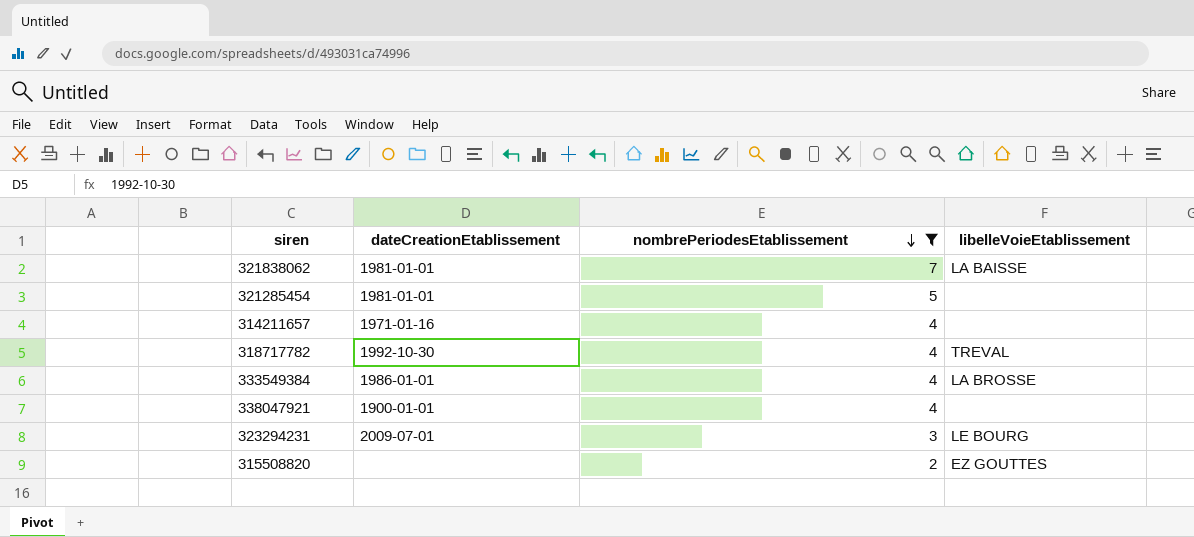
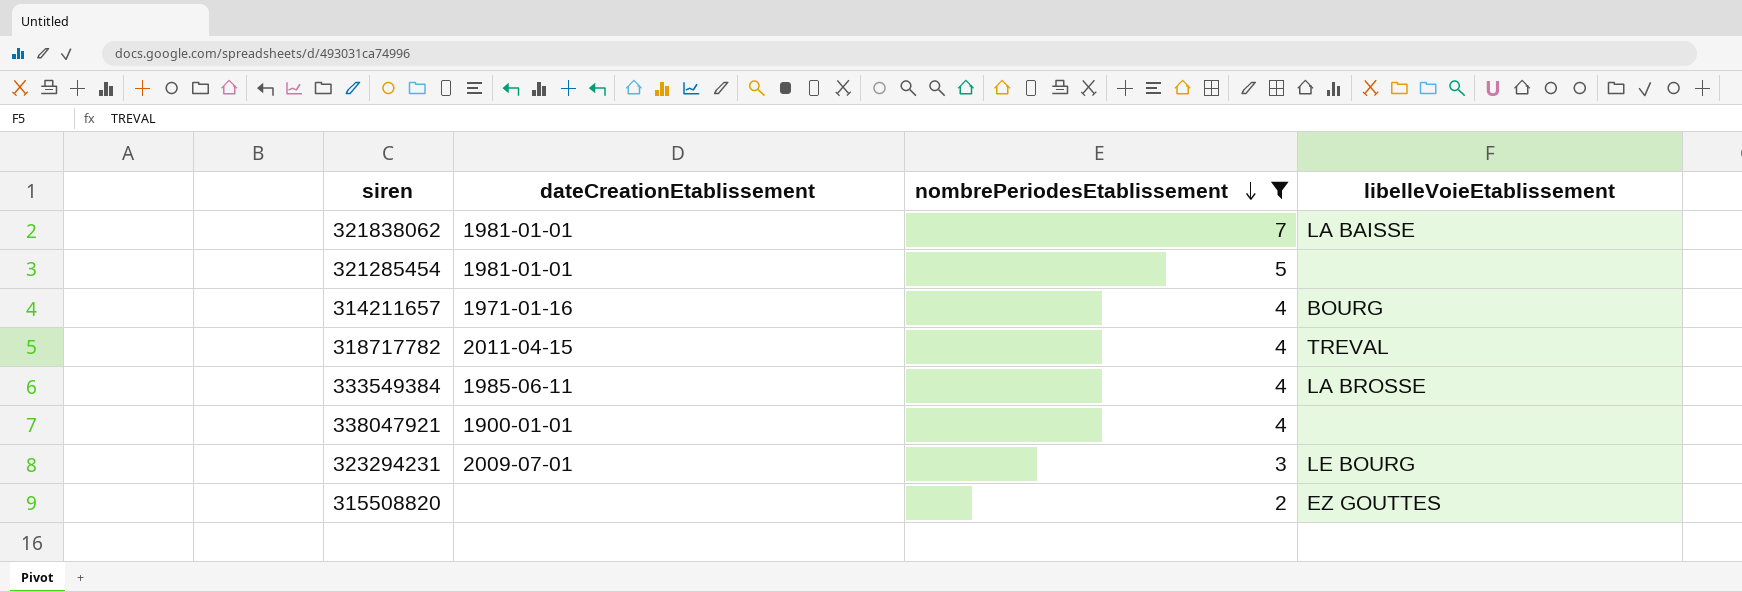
314211657 | libelleVoieEtablissement: none -> BOURG
318717782 | dateCreationEtablissement: 1992-10-30 -> 2011-04-15
333549384 | dateCreationEtablissement: 1986-01-01 -> 1985-06-11

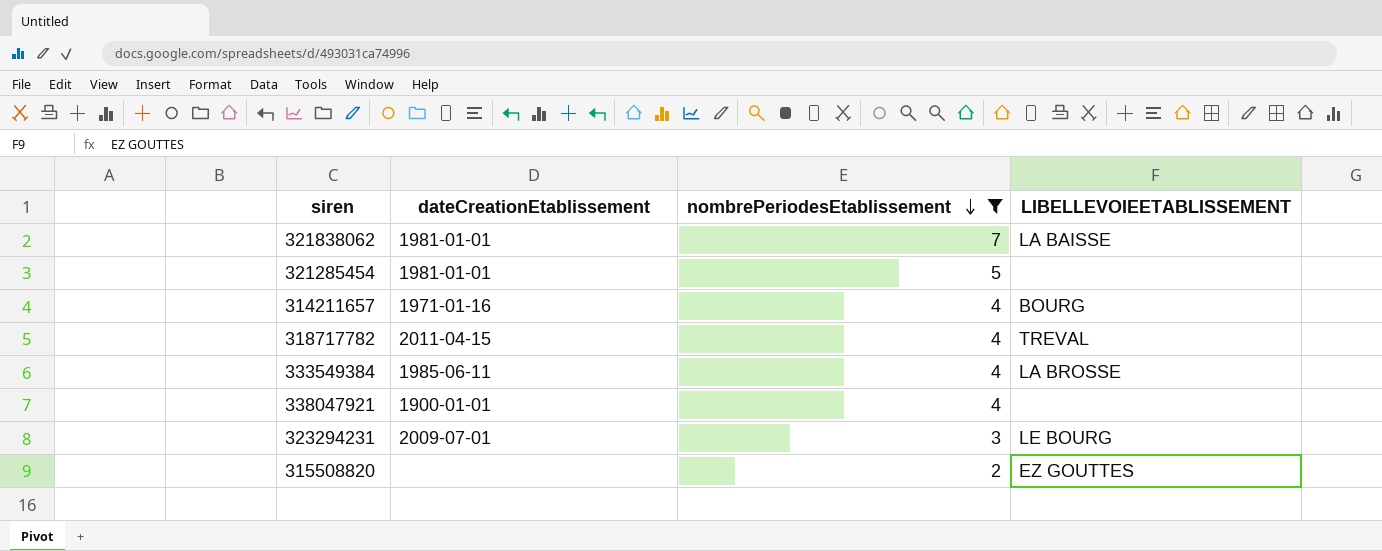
column name: libelleVoieEtablissement -> LIBELLEVOIEETABLISSEMENT

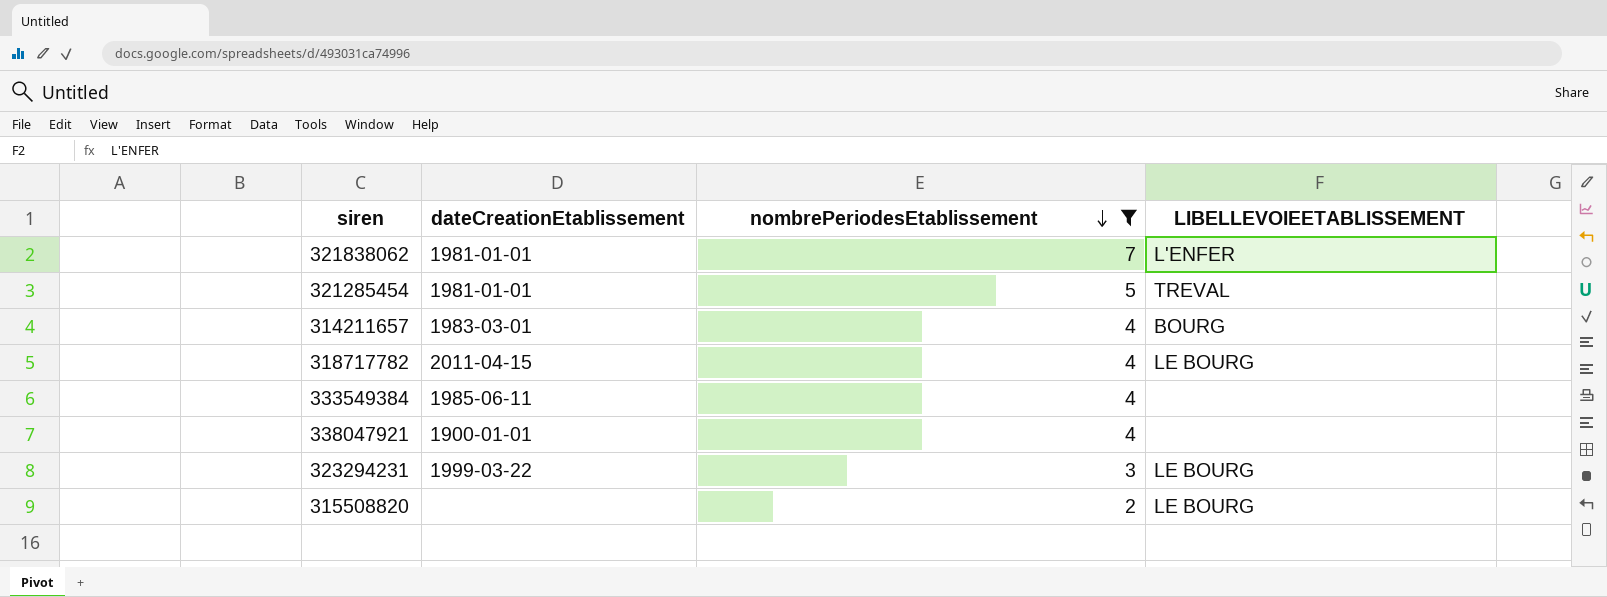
321838062 | LIBELLEVOIEETABLISSEMENT: LA BAISSE -> L'ENFER
321285454 | LIBELLEVOIEETABLISSEMENT: none -> TREVAL
314211657 | dateCreationEtablissement: 1971-01-16 -> 1983-03-01
318717782 | LIBELLEVOIEETABLISSEMENT: TREVAL -> LE BOURG
333549384 | LIBELLEVOIEETABLISSEMENT: LA BROSSE -> none
323294231 | dateCreationEtablissement: 2009-07-01 -> 1999-03-22
315508820 | LIBELLEVOIEETABLISSEMENT: EZ GOUTTES -> LE BOURG

